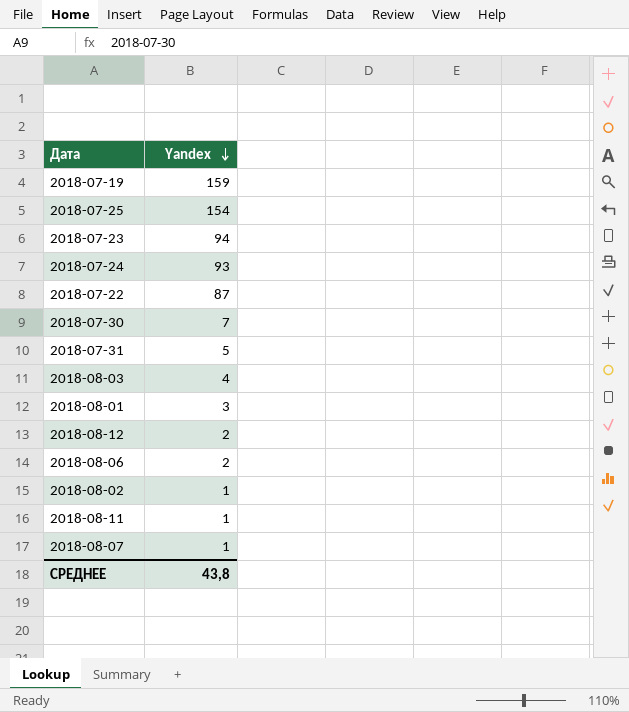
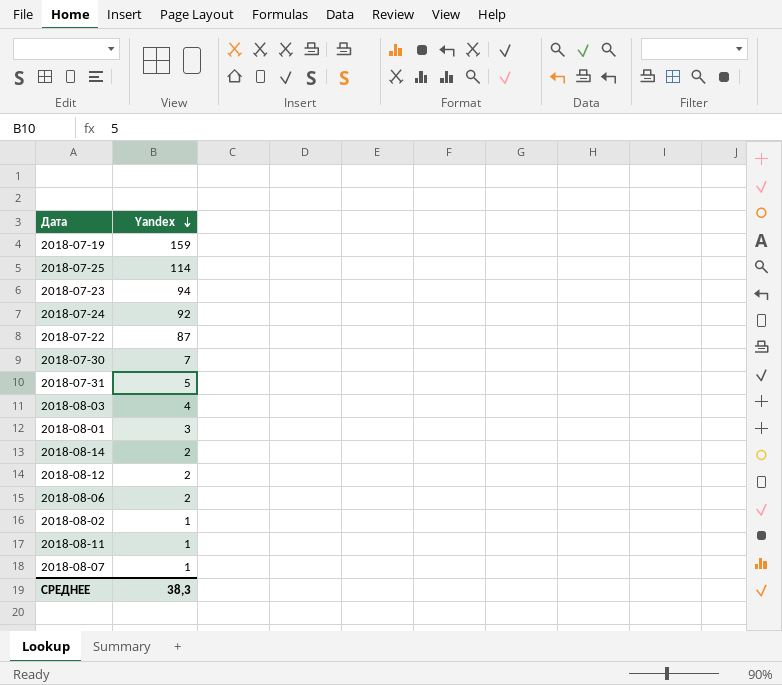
2018-07-25 | Yandex: 154 -> 114
2018-07-24 | Yandex: 93 -> 92
row 2018-08-14: none -> 2
СРЕДНЕЕ | Yandex: 43,8 -> 38,3

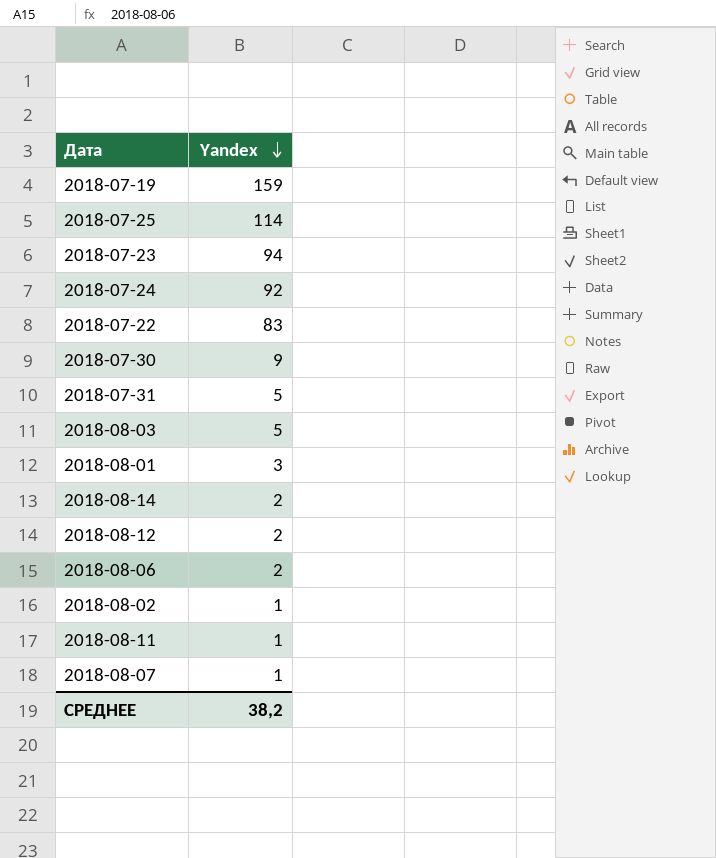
2018-07-22 | Yandex: 87 -> 83
2018-07-30 | Yandex: 7 -> 9
2018-08-03 | Yandex: 4 -> 5
СРЕДНЕЕ | Yandex: 38,3 -> 38,2

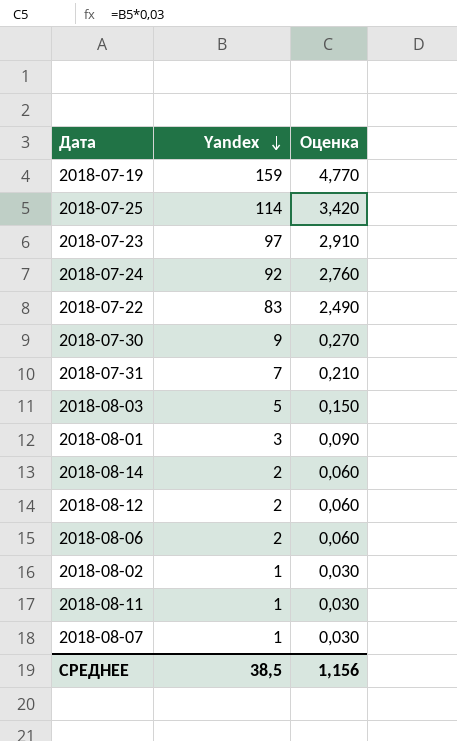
column Оценка | formula: none -> [Yandex] * 0,03
2018-07-23 | Yandex: 94 -> 97
2018-07-31 | Yandex: 5 -> 7
СРЕДНЕЕ | Yandex: 38,2 -> 38,5

